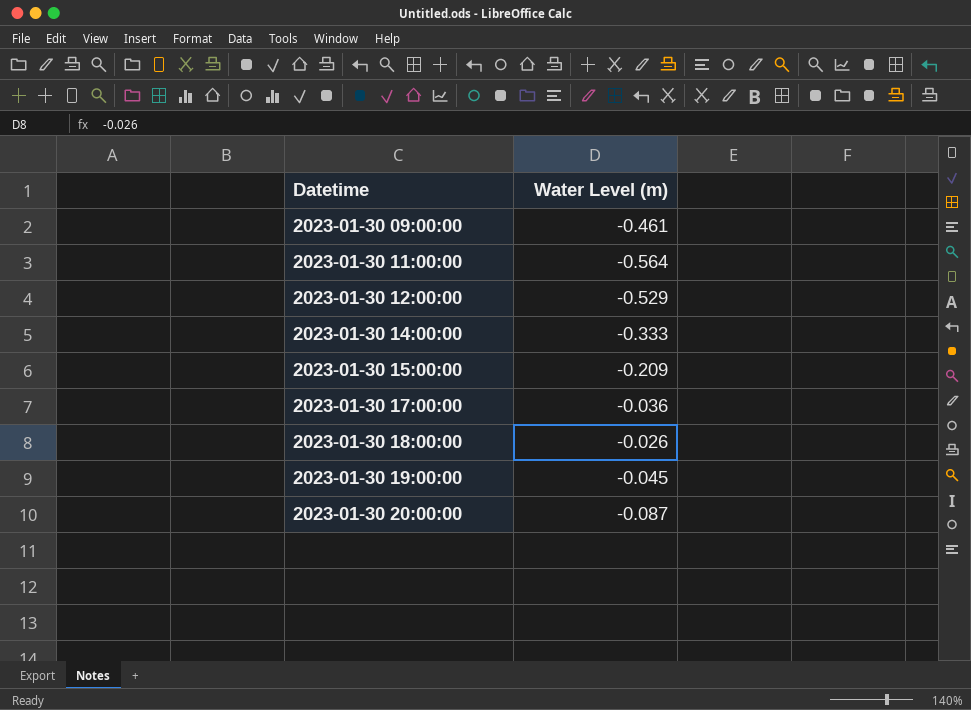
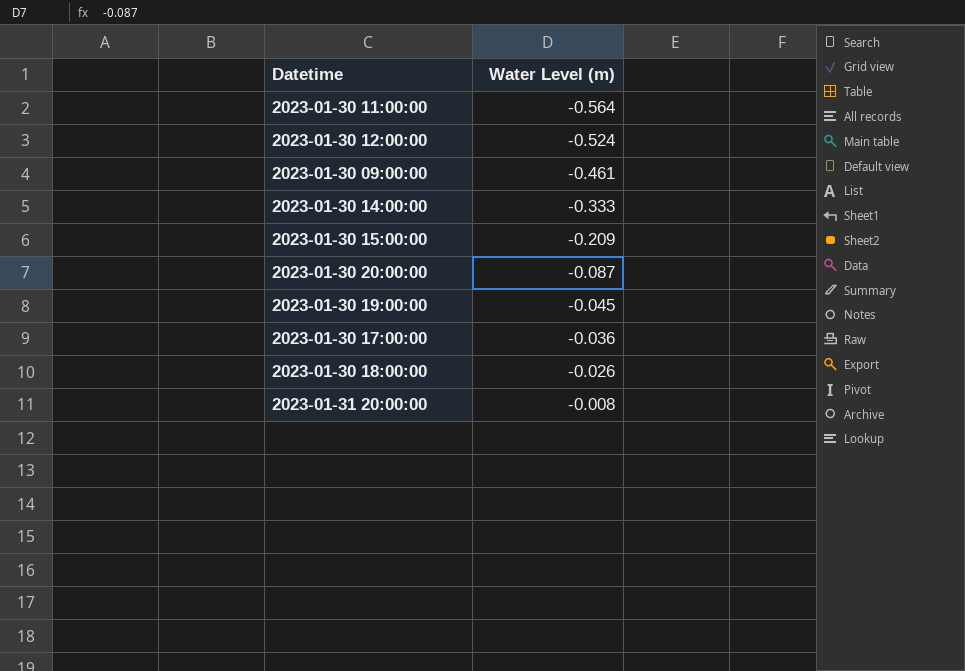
row order: Datetime ascending -> Water Level (m) ascending
2023-01-30 12:00:00 | Water Level (m): -0.529 -> -0.524
row 2023-01-31 20:00:00: none -> -0.008

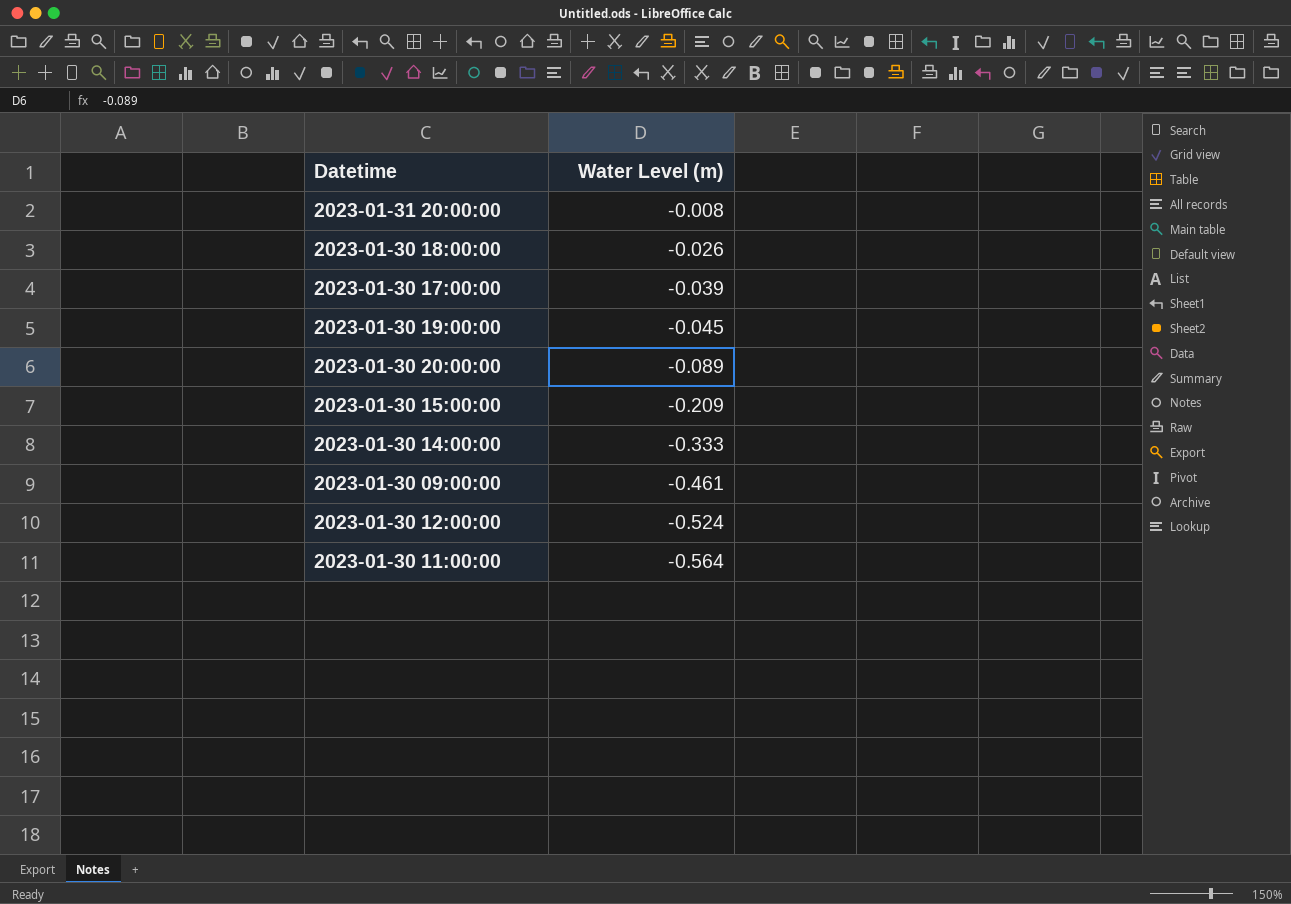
row order: Water Level (m) ascending -> Water Level (m) descending
2023-01-30 17:00:00 | Water Level (m): -0.036 -> -0.039
2023-01-30 20:00:00 | Water Level (m): -0.087 -> -0.089

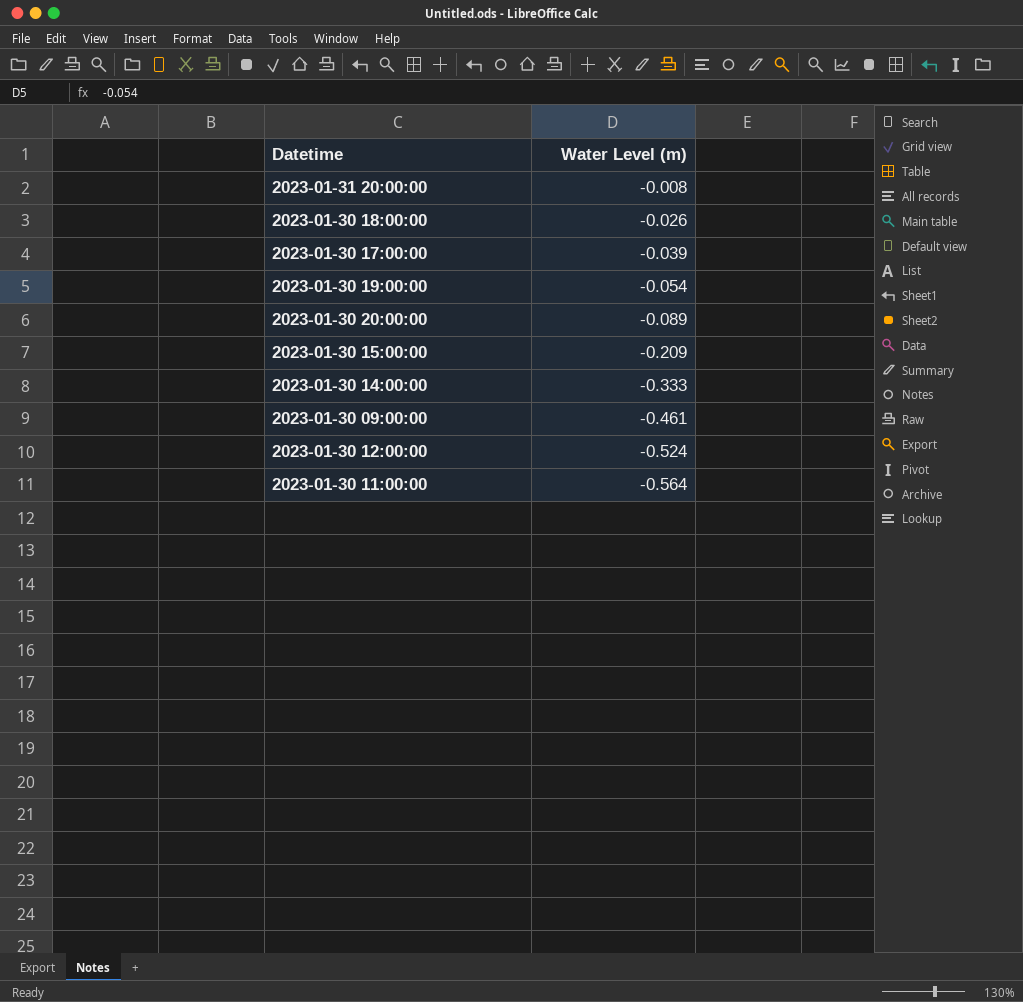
2023-01-30 19:00:00 | Water Level (m): -0.045 -> -0.054

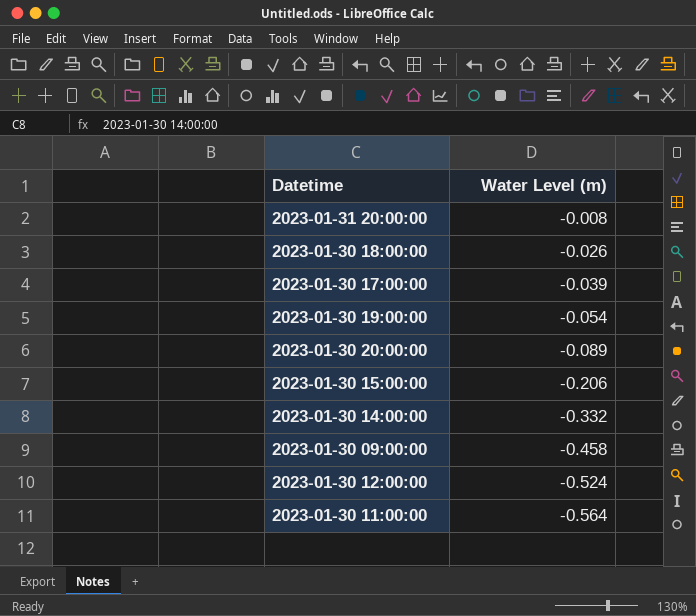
2023-01-30 15:00:00 | Water Level (m): -0.209 -> -0.206
2023-01-30 14:00:00 | Water Level (m): -0.333 -> -0.332
2023-01-30 09:00:00 | Water Level (m): -0.461 -> -0.458

